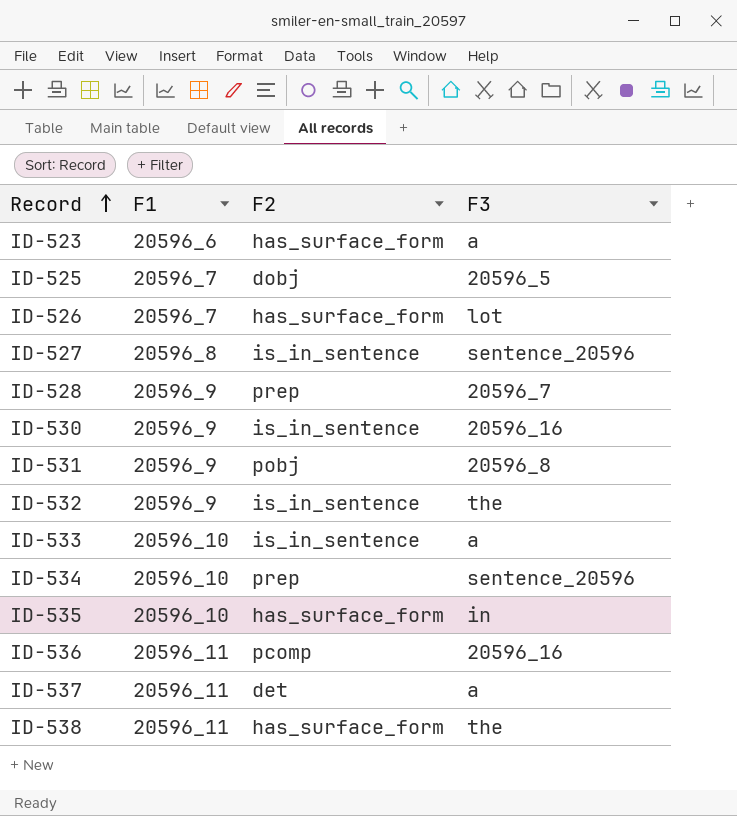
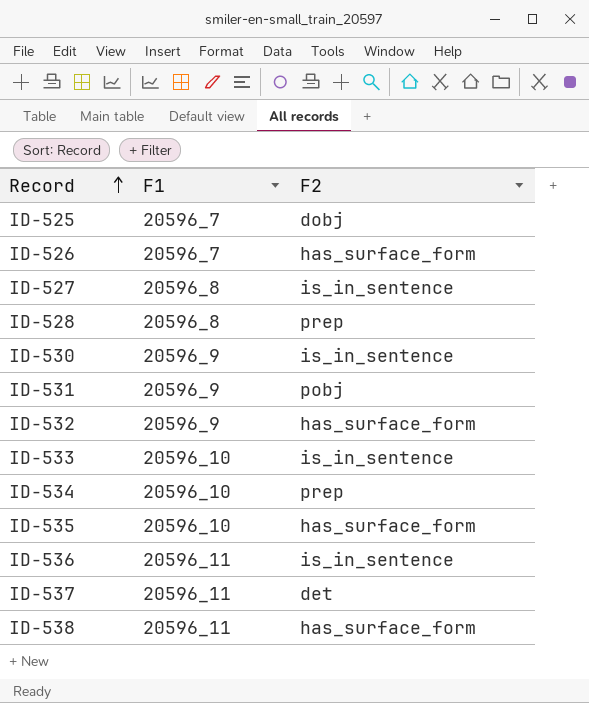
column F3 | position: 4 -> none
row ID-523: 20596_6 | has_surface_form | a -> none
ID-528 | F1: 20596_9 -> 20596_8
ID-532 | F2: is_in_sentence -> has_surface_form
ID-536 | F2: pcomp -> is_in_sentence

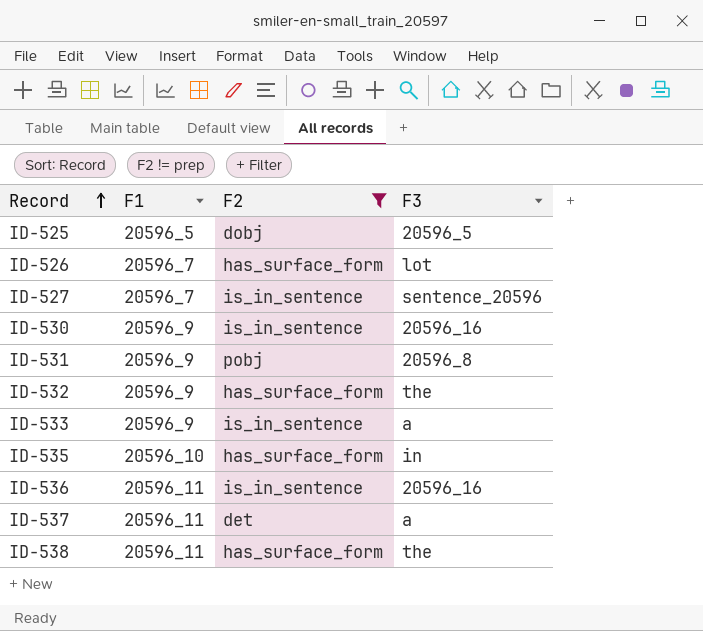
filter: none -> F2 != prep
column F3 | position: none -> 4
ID-525 | F1: 20596_7 -> 20596_5
ID-527 | F1: 20596_8 -> 20596_7
ID-533 | F1: 20596_10 -> 20596_9

